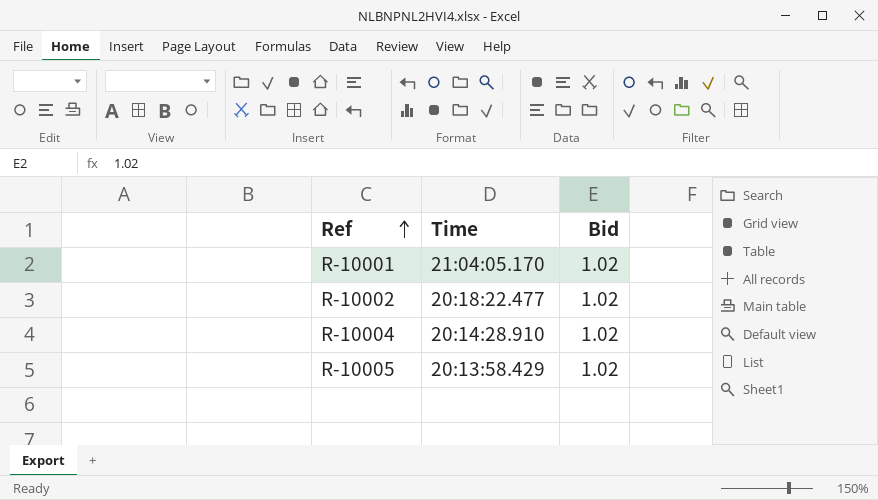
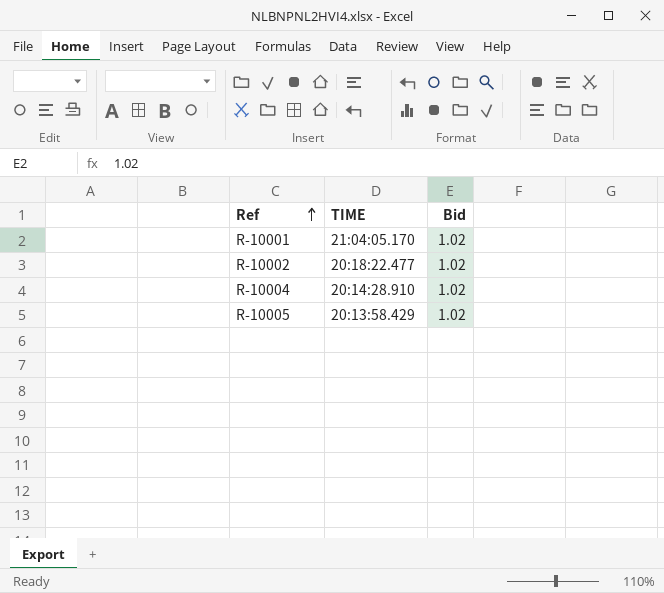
column name: Time -> TIME

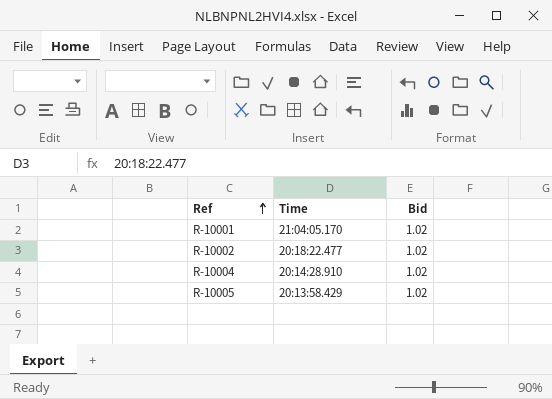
column name: TIME -> Time

